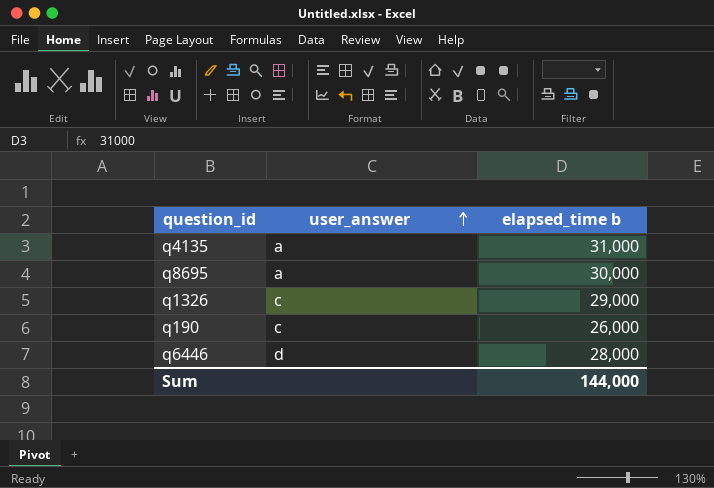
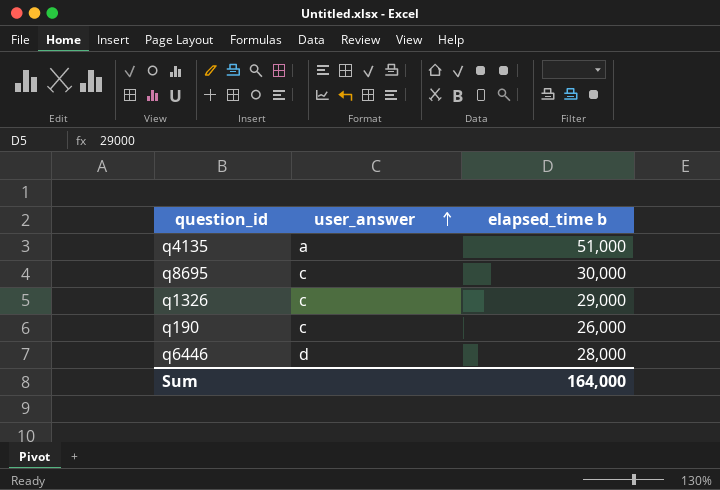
q4135 | elapsed_time b: 31,000 -> 51,000
q8695 | user_answer: a -> c
Sum | elapsed_time b: 144,000 -> 164,000

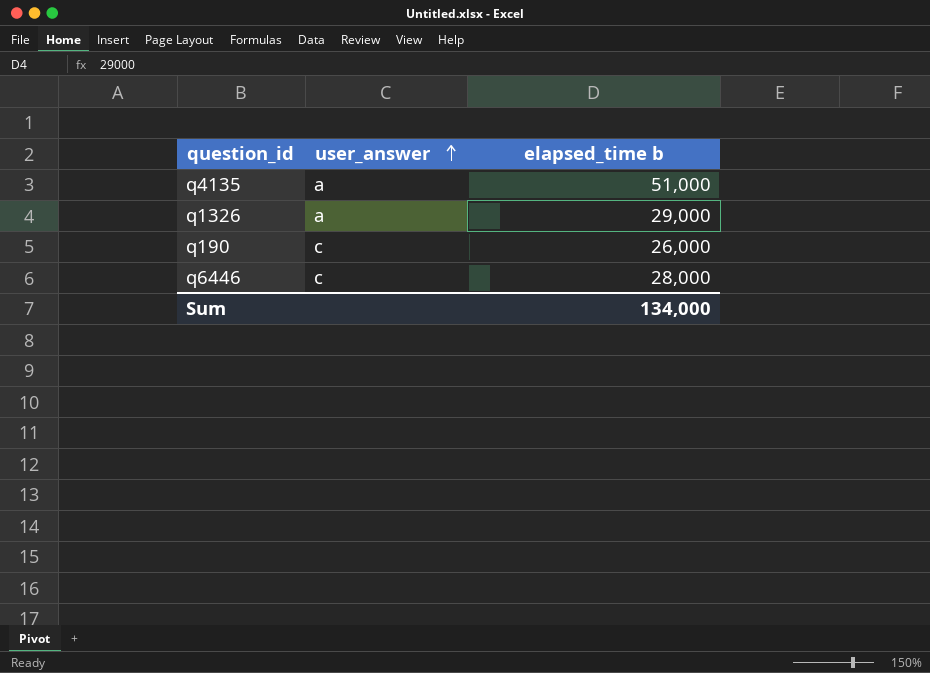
row q8695: c | 30,000 -> none
q1326 | user_answer: c -> a
q6446 | user_answer: d -> c
Sum | elapsed_time b: 164,000 -> 134,000

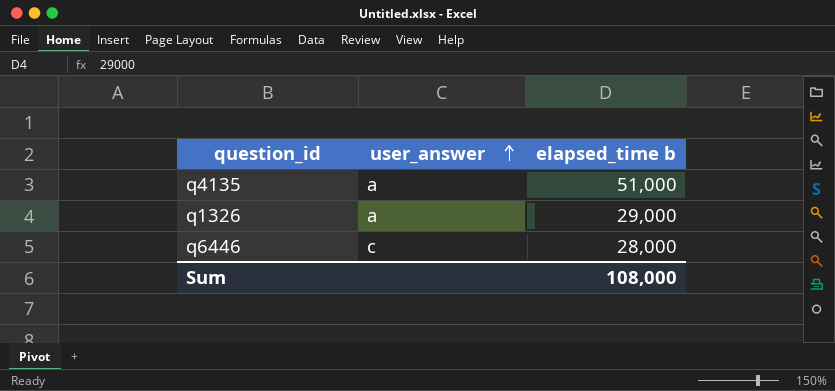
row q190: c | 26,000 -> none
Sum | elapsed_time b: 134,000 -> 108,000

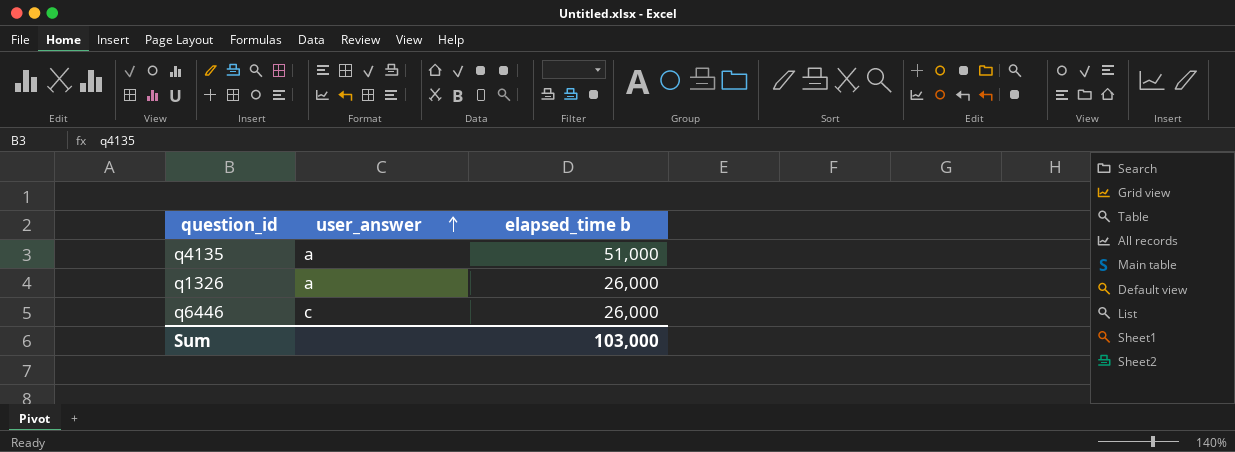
q1326 | elapsed_time b: 29,000 -> 26,000
q6446 | elapsed_time b: 28,000 -> 26,000
Sum | elapsed_time b: 108,000 -> 103,000

